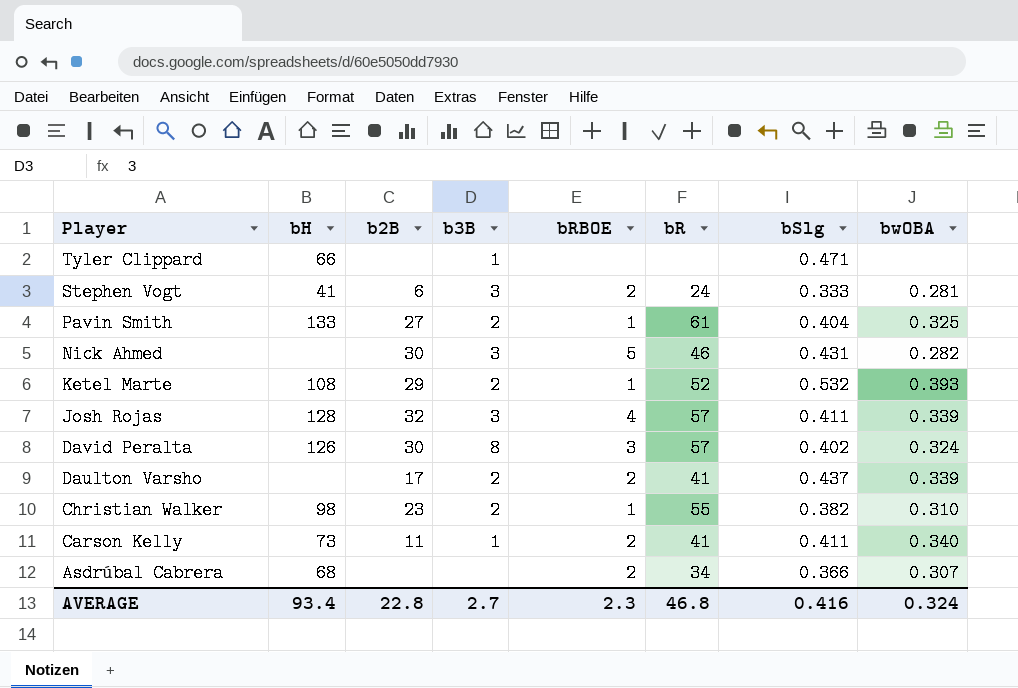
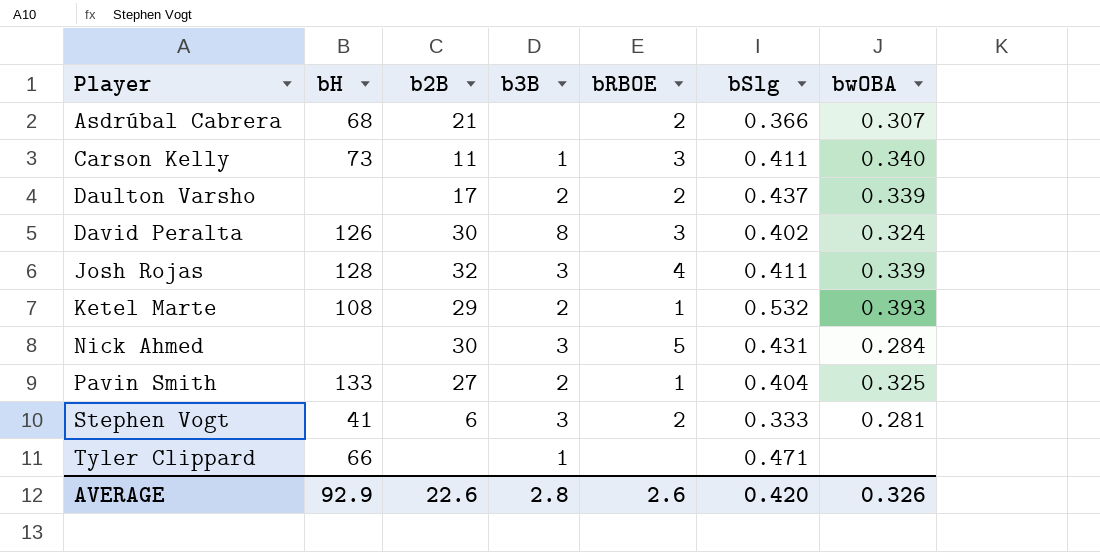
row order: Player descending -> Player ascending
column bR | position: 6 -> none
row Christian Walker: 98 | 23 | 2 | 1 | 55 | 0.382 | 0.310 -> none
Asdrúbal Cabrera | b2B: none -> 21
Carson Kelly | bRBOE: 2 -> 3
Nick Ahmed | bwOBA: 0.282 -> 0.284
AVERAGE | bH: 93.4 -> 92.9
AVERAGE | b2B: 22.8 -> 22.6
AVERAGE | b3B: 2.7 -> 2.8
AVERAGE | bRBOE: 2.3 -> 2.6
AVERAGE | bSlg: 0.416 -> 0.420
AVERAGE | bwOBA: 0.324 -> 0.326

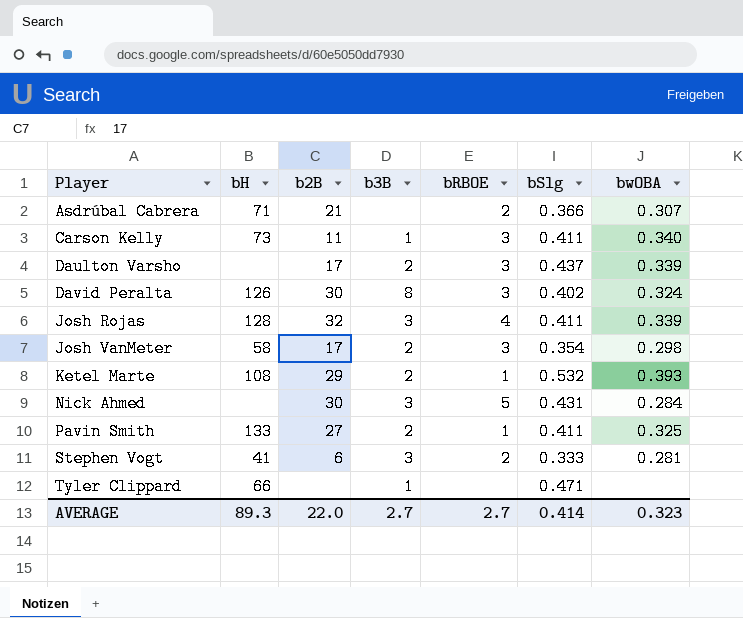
Asdrúbal Cabrera | bH: 68 -> 71
Daulton Varsho | bRBOE: 2 -> 3
row Josh VanMeter: none -> 58 | 17 | 2 | 3 | 0.354 | 0.298
Pavin Smith | bSlg: 0.404 -> 0.411
AVERAGE | bH: 92.9 -> 89.3
AVERAGE | b2B: 22.6 -> 22.0
AVERAGE | b3B: 2.8 -> 2.7
AVERAGE | bRBOE: 2.6 -> 2.7
AVERAGE | bSlg: 0.420 -> 0.414
AVERAGE | bwOBA: 0.326 -> 0.323

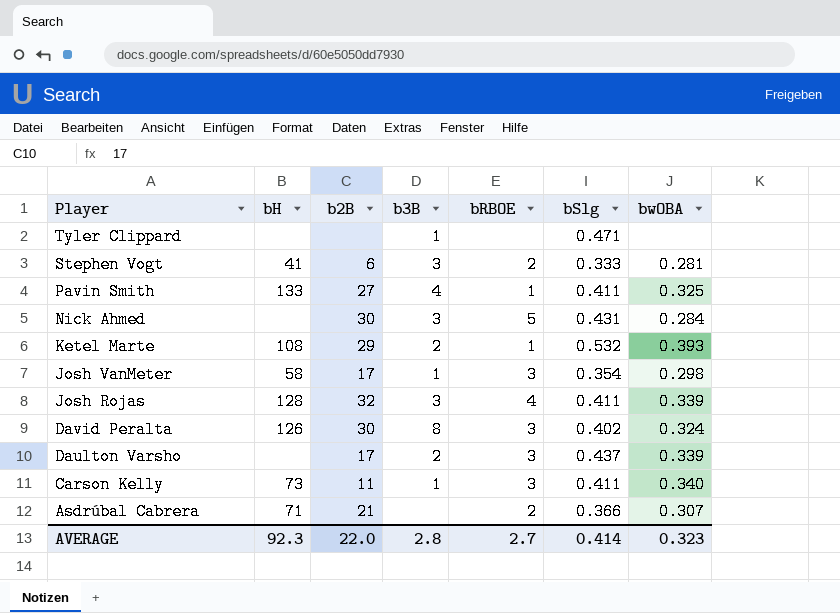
row order: Player ascending -> Player descending
Tyler Clippard | bH: 66 -> none
Pavin Smith | b3B: 2 -> 4
Josh VanMeter | b3B: 2 -> 1
AVERAGE | bH: 89.3 -> 92.3
AVERAGE | b3B: 2.7 -> 2.8

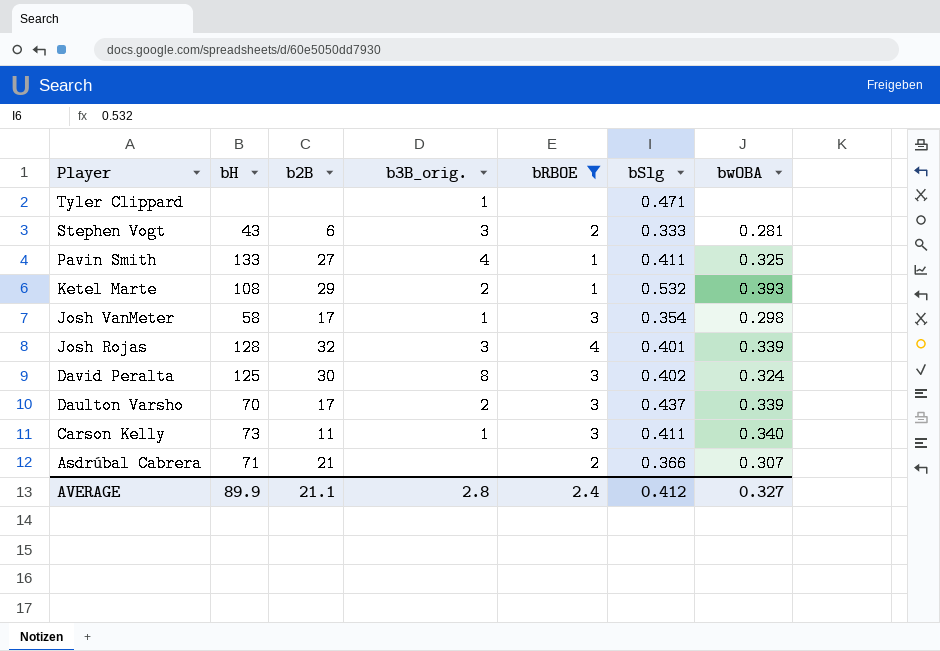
filter: none -> bRBOE != 5
column name: b3B -> b3B_orig.
Stephen Vogt | bH: 41 -> 43
Josh Rojas | bSlg: 0.411 -> 0.401
David Peralta | bH: 126 -> 125
Daulton Varsho | bH: none -> 70
AVERAGE | bH: 92.3 -> 89.9
AVERAGE | b2B: 22.0 -> 21.1
AVERAGE | bRBOE: 2.7 -> 2.4
AVERAGE | bSlg: 0.414 -> 0.412
AVERAGE | bwOBA: 0.323 -> 0.327

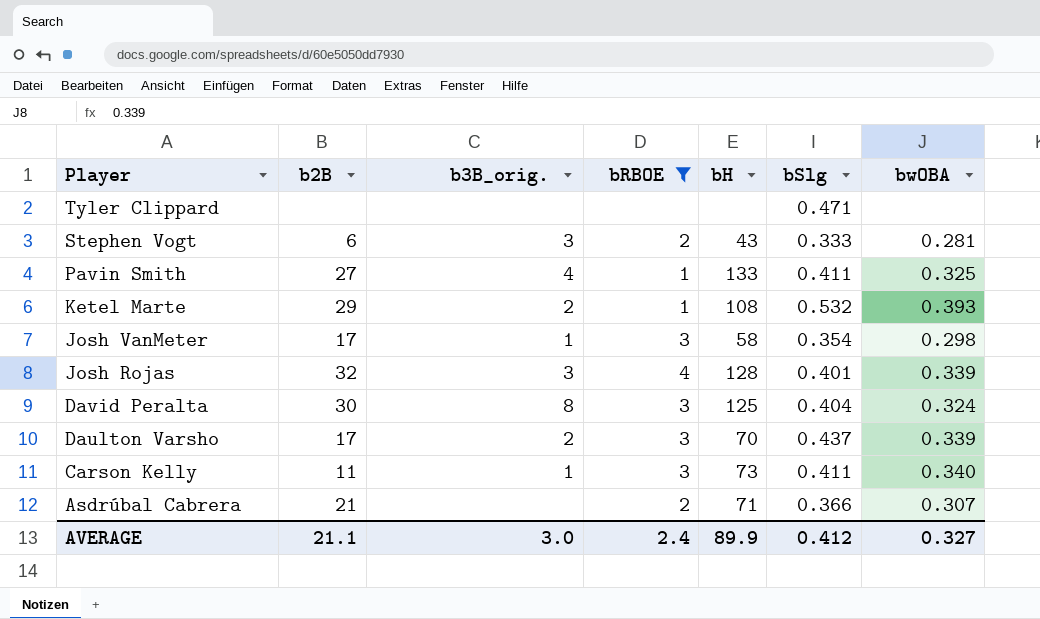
column bH | position: 2 -> 5
Tyler Clippard | b3B_orig.: 1 -> none
David Peralta | bSlg: 0.402 -> 0.404
AVERAGE | b3B_orig.: 2.8 -> 3.0

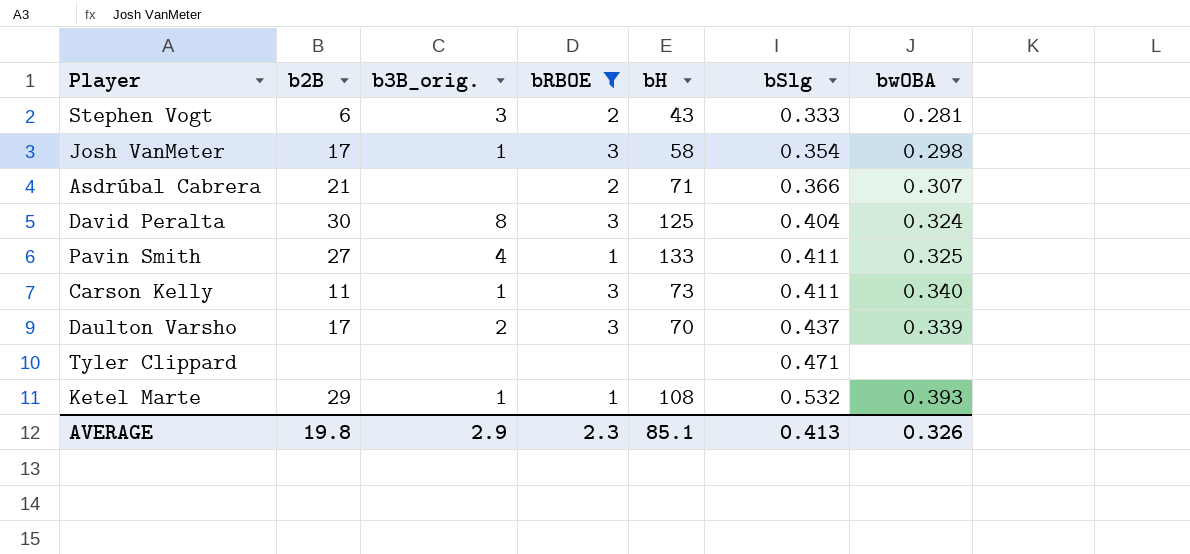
row order: Player descending -> bSlg ascending
row Josh Rojas: 32 | 3 | 4 | 128 | 0.401 | 0.339 -> none
Ketel Marte | b3B_orig.: 2 -> 1
AVERAGE | b2B: 21.1 -> 19.8
AVERAGE | b3B_orig.: 3.0 -> 2.9
AVERAGE | bRBOE: 2.4 -> 2.3
AVERAGE | bH: 89.9 -> 85.1
AVERAGE | bSlg: 0.412 -> 0.413
AVERAGE | bwOBA: 0.327 -> 0.326

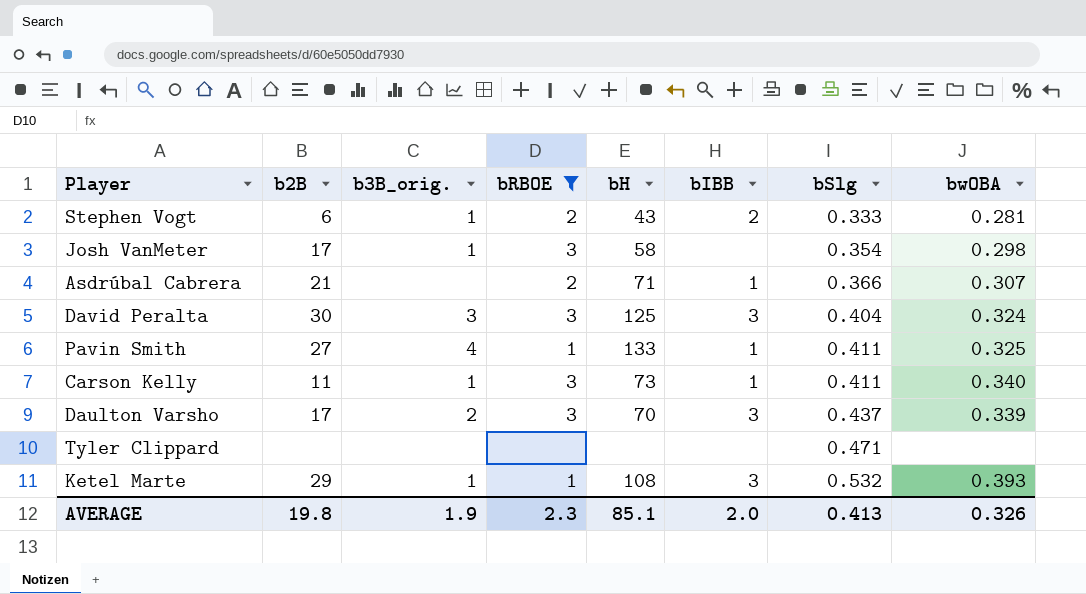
column bIBB | position: none -> 6
Stephen Vogt | b3B_orig.: 3 -> 1
David Peralta | b3B_orig.: 8 -> 3
AVERAGE | b3B_orig.: 2.9 -> 1.9

